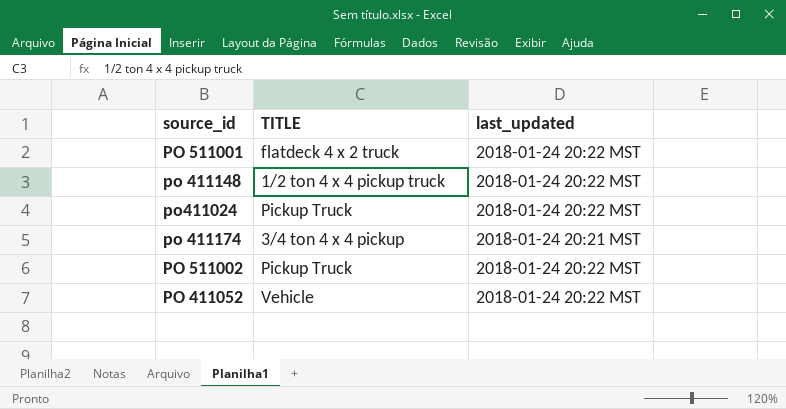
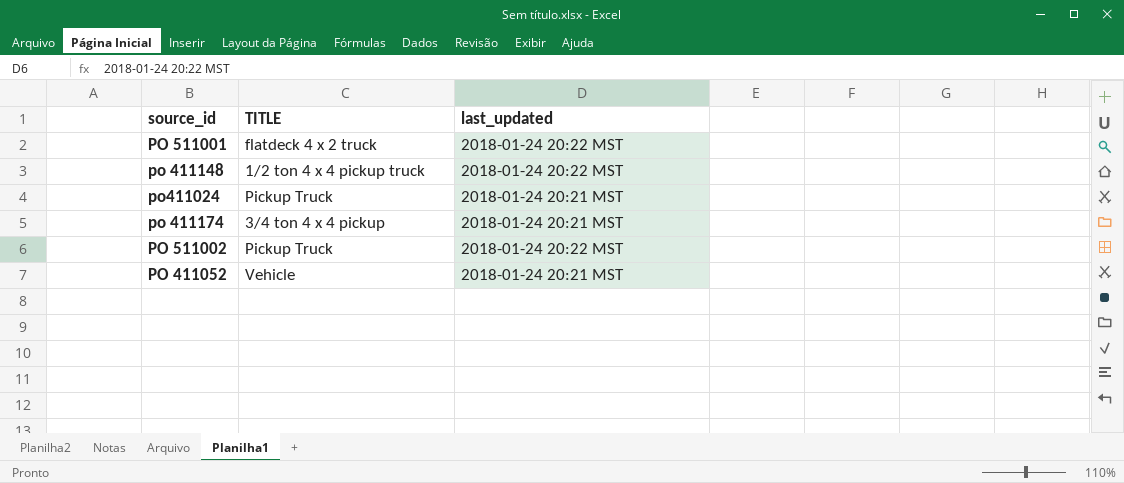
po411024 | last_updated: 2018-01-24 20:22 MST -> 2018-01-24 20:21 MST
PO 411052 | last_updated: 2018-01-24 20:22 MST -> 2018-01-24 20:21 MST

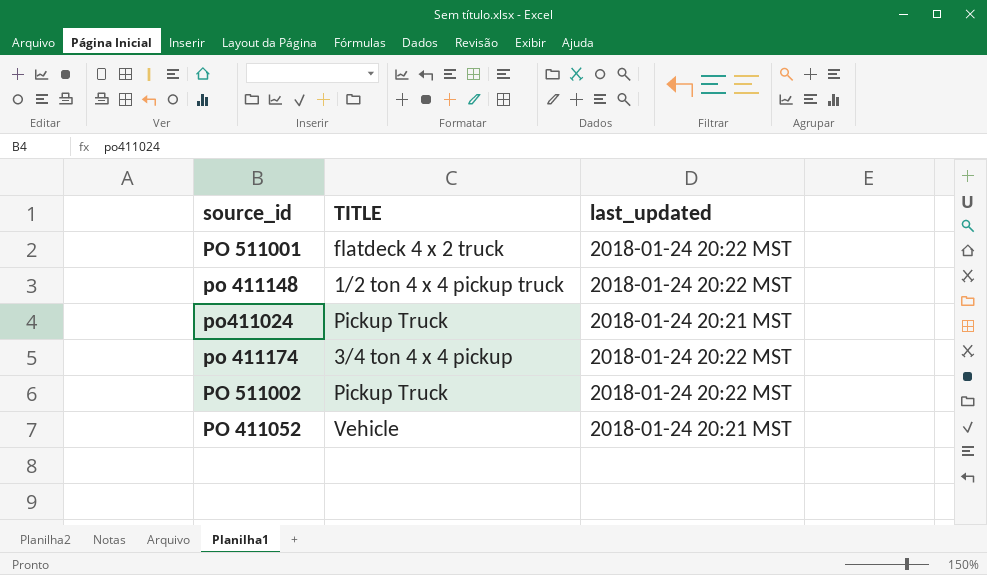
po 411174 | last_updated: 2018-01-24 20:21 MST -> 2018-01-24 20:22 MST

